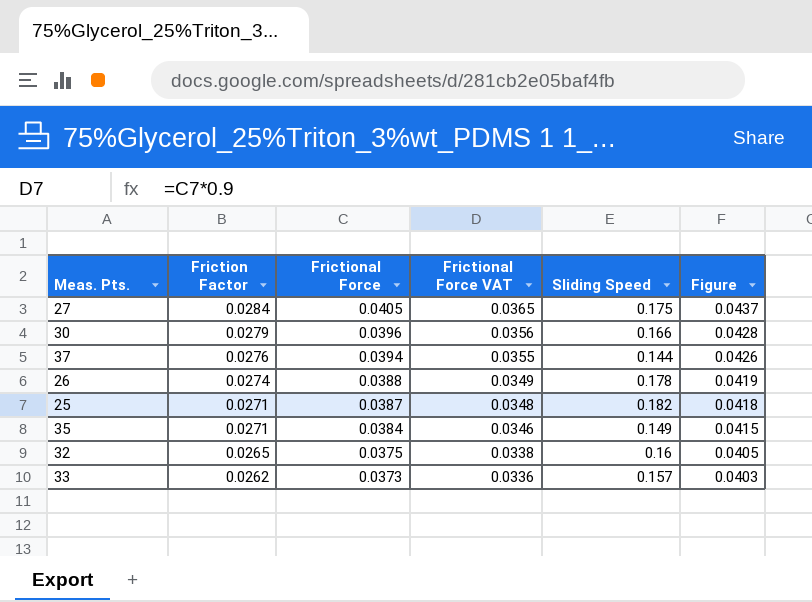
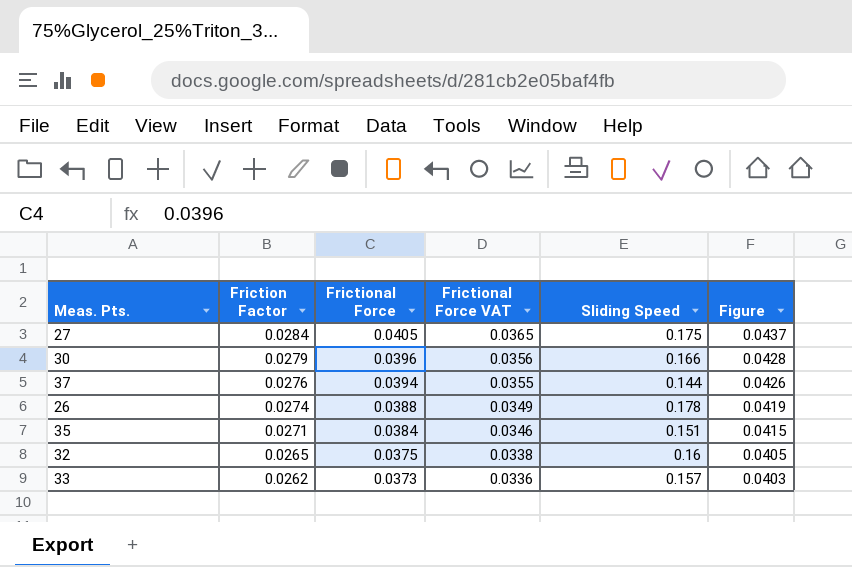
row 25: 0.0271 | 0.0387 | 0.0348 | 0.182 | 0.0418 -> none
35 | Sliding Speed: 0.149 -> 0.151

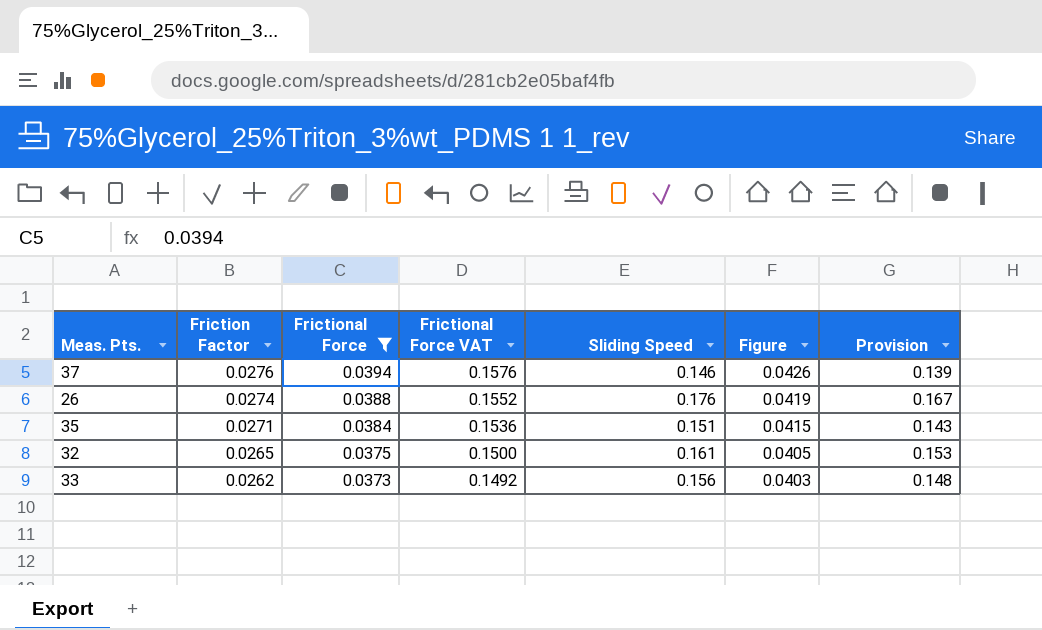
filter: none -> Frictional Force <= 0.0394
column Frictional Force VAT | formula: [Frictional Force] * 0.9 -> [Frictional Force] * 4
column Provision | formula: none -> [Sliding Speed] * 0.95
37 | Sliding Speed: 0.144 -> 0.146
26 | Sliding Speed: 0.178 -> 0.176
32 | Sliding Speed: 0.16 -> 0.161
33 | Sliding Speed: 0.157 -> 0.156

